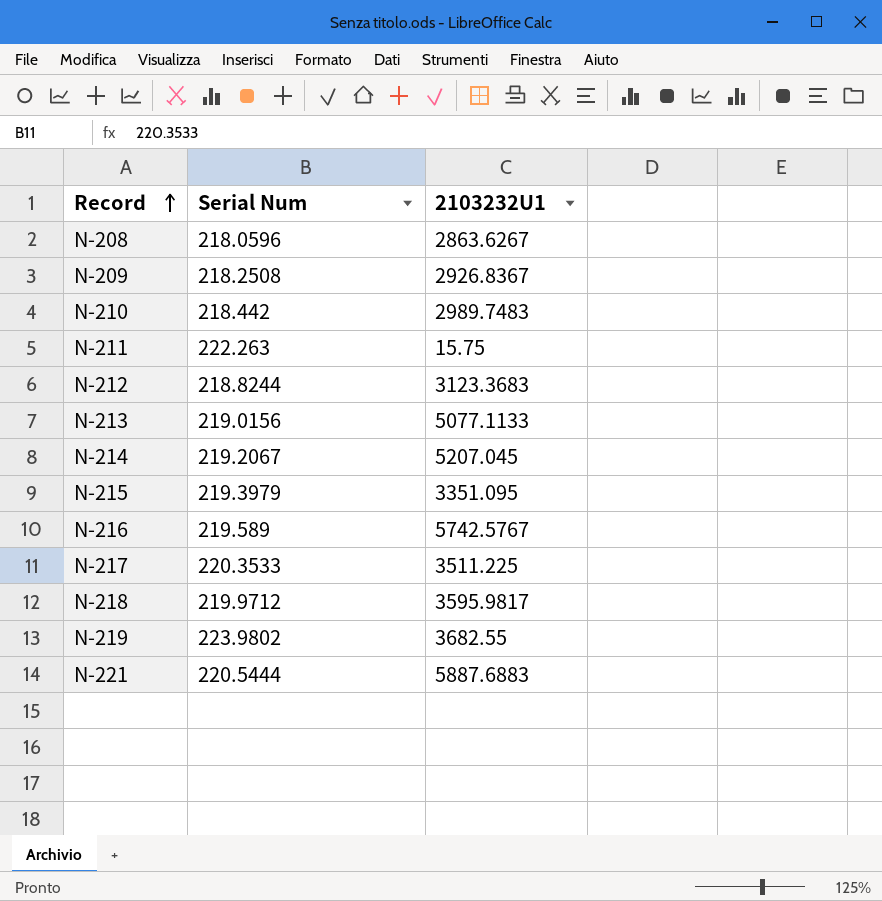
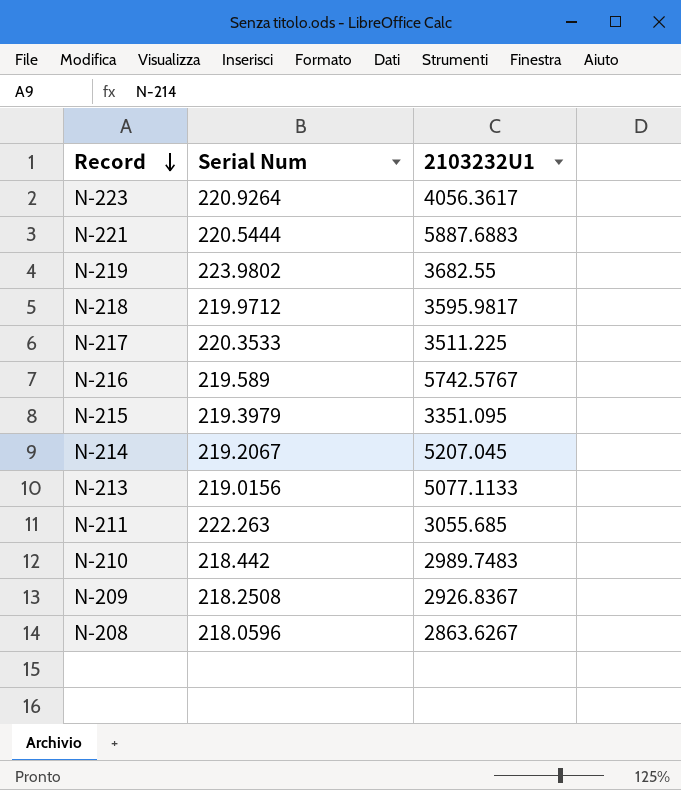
row order: Record ascending -> Record descending
row N-212: 218.8244 | 3123.3683 -> none
row N-223: none -> 220.9264 | 4056.3617
N-211 | 2103232U1: 15.75 -> 3055.685

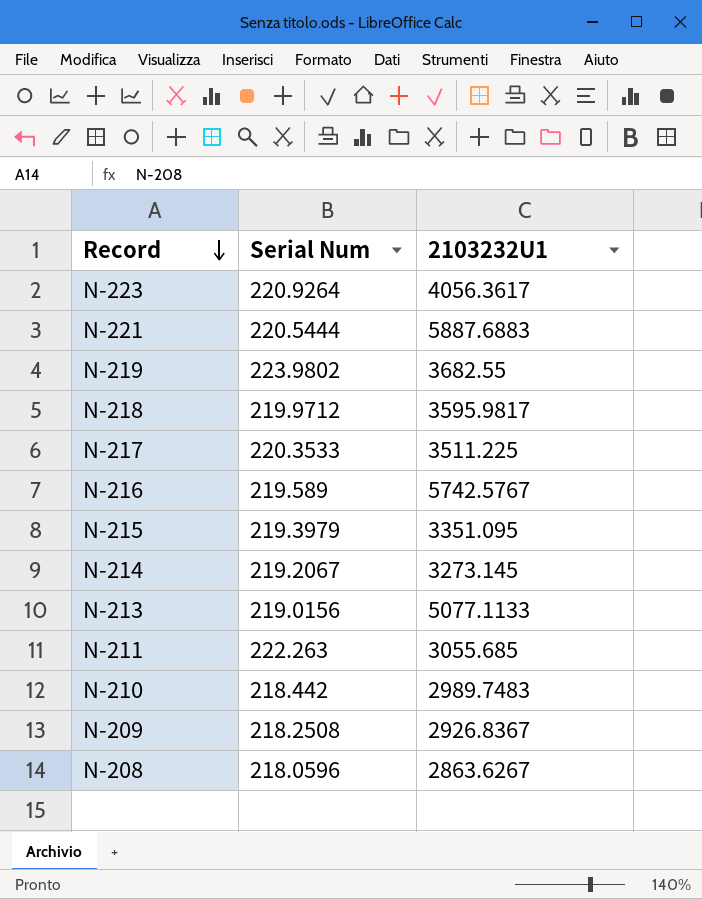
N-214 | 2103232U1: 5207.045 -> 3273.145

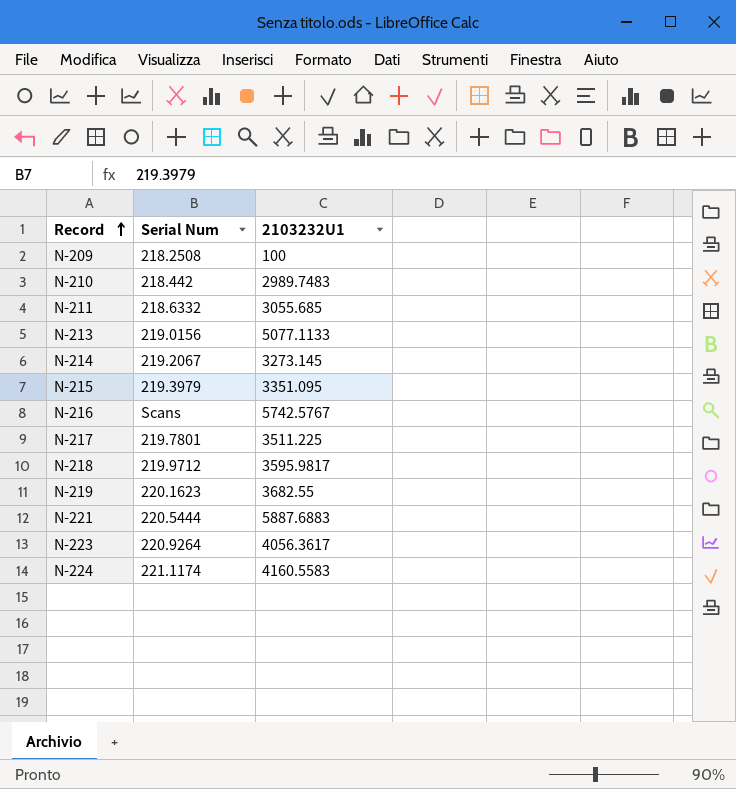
row order: Record descending -> Record ascending
row N-208: 218.0596 | 2863.6267 -> none
N-209 | 2103232U1: 2926.8367 -> 100
N-211 | Serial Num: 222.263 -> 218.6332
N-216 | Serial Num: 219.589 -> Scans
N-217 | Serial Num: 220.3533 -> 219.7801
N-219 | Serial Num: 223.9802 -> 220.1623
row N-224: none -> 221.1174 | 4160.5583

